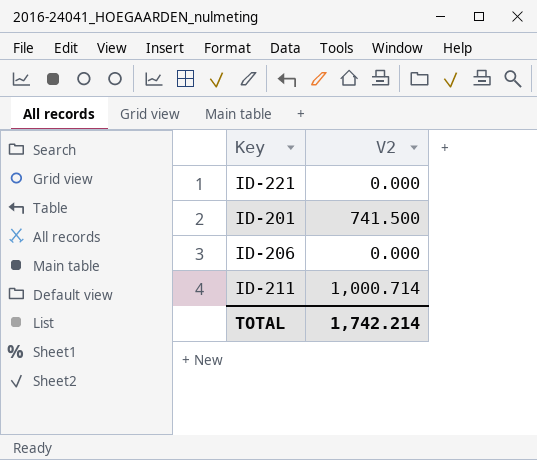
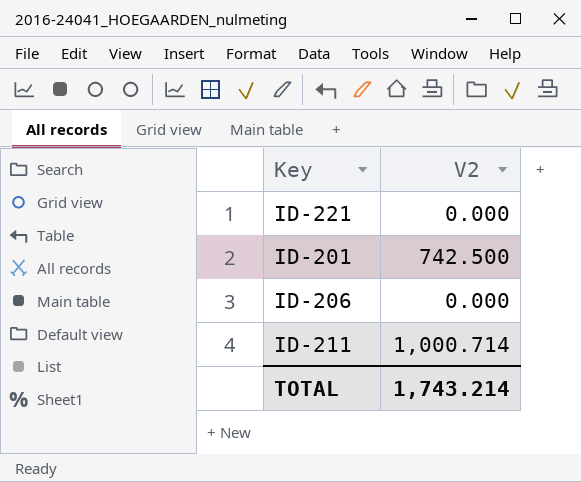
ID-201 | V2: 741.500 -> 742.500
TOTAL | V2: 1,742.214 -> 1,743.214

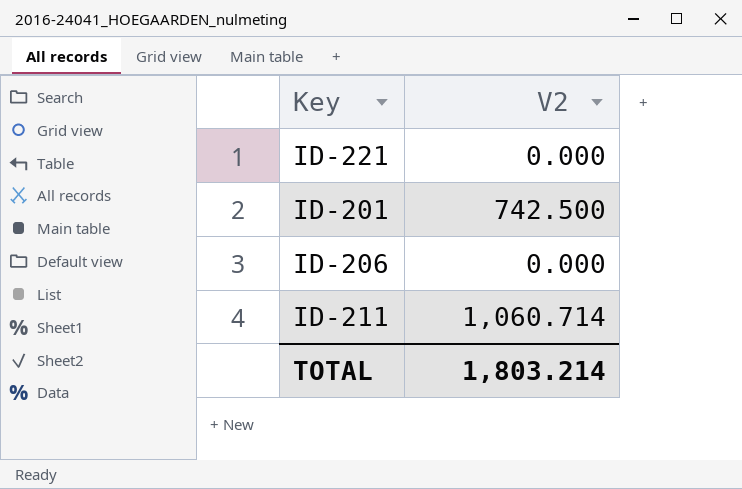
ID-211 | V2: 1,000.714 -> 1,060.714
TOTAL | V2: 1,743.214 -> 1,803.214

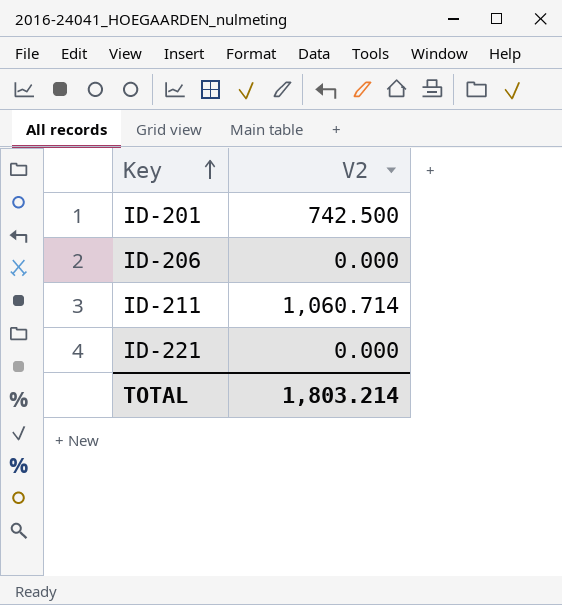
row order: none -> Key ascending

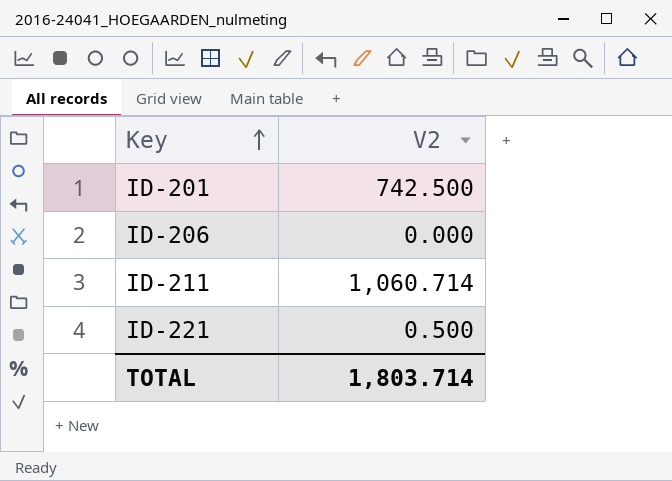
ID-221 | V2: 0.000 -> 0.500
TOTAL | V2: 1,803.214 -> 1,803.714

